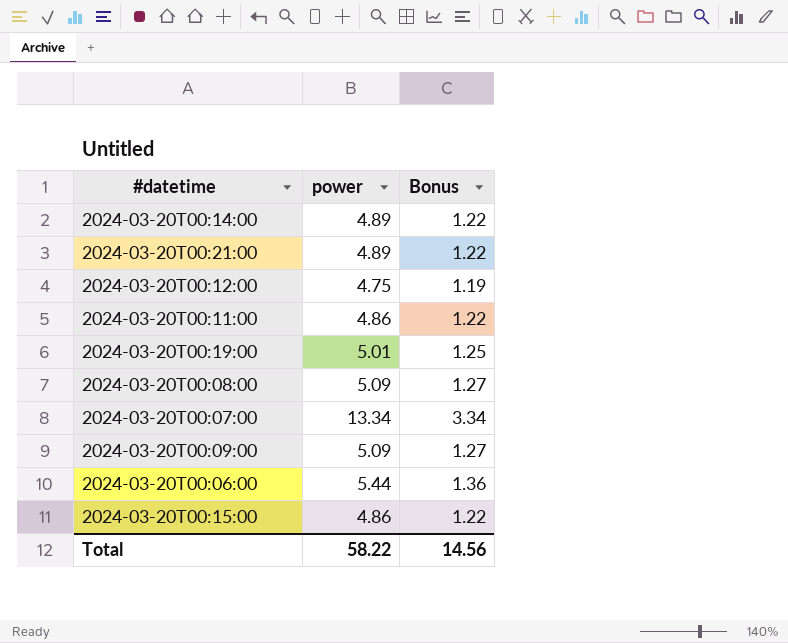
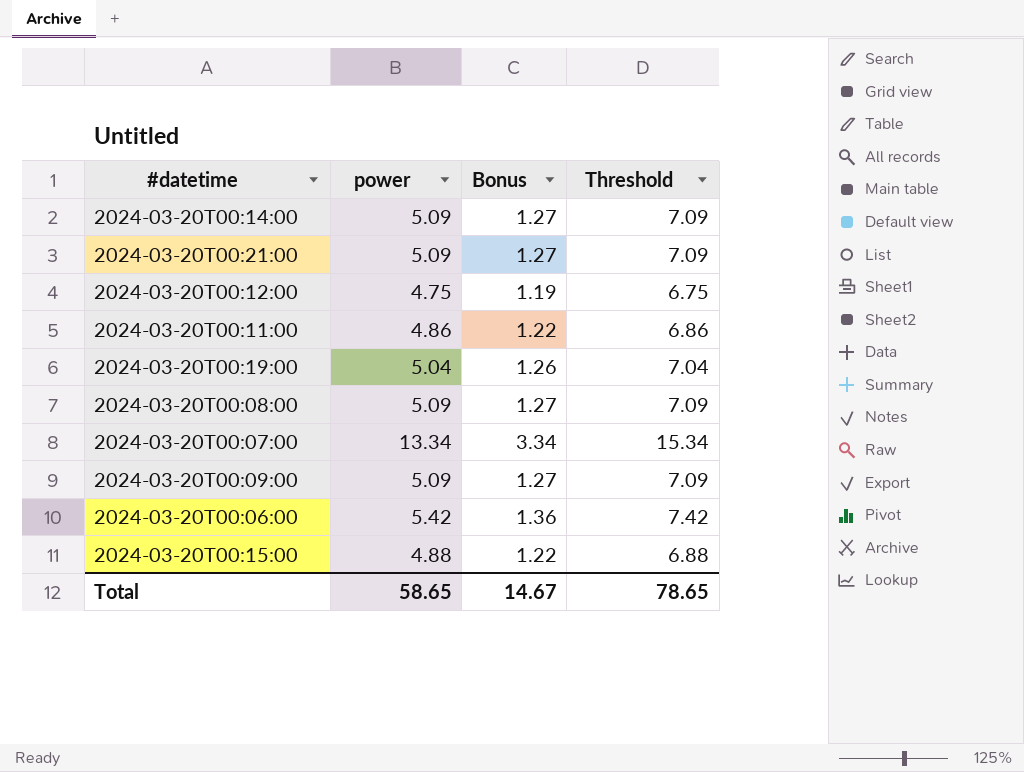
column Threshold | formula: none -> [power] + 2
2024-03-20T00:14:00 | power: 4.89 -> 5.09
2024-03-20T00:14:00 | Bonus: 1.22 -> 1.27
2024-03-20T00:21:00 | power: 4.89 -> 5.09
2024-03-20T00:21:00 | Bonus: 1.22 -> 1.27
2024-03-20T00:19:00 | power: 5.01 -> 5.04
2024-03-20T00:19:00 | Bonus: 1.25 -> 1.26
2024-03-20T00:06:00 | power: 5.44 -> 5.42
2024-03-20T00:15:00 | power: 4.86 -> 4.88
Total | power: 58.22 -> 58.65
Total | Bonus: 14.56 -> 14.67

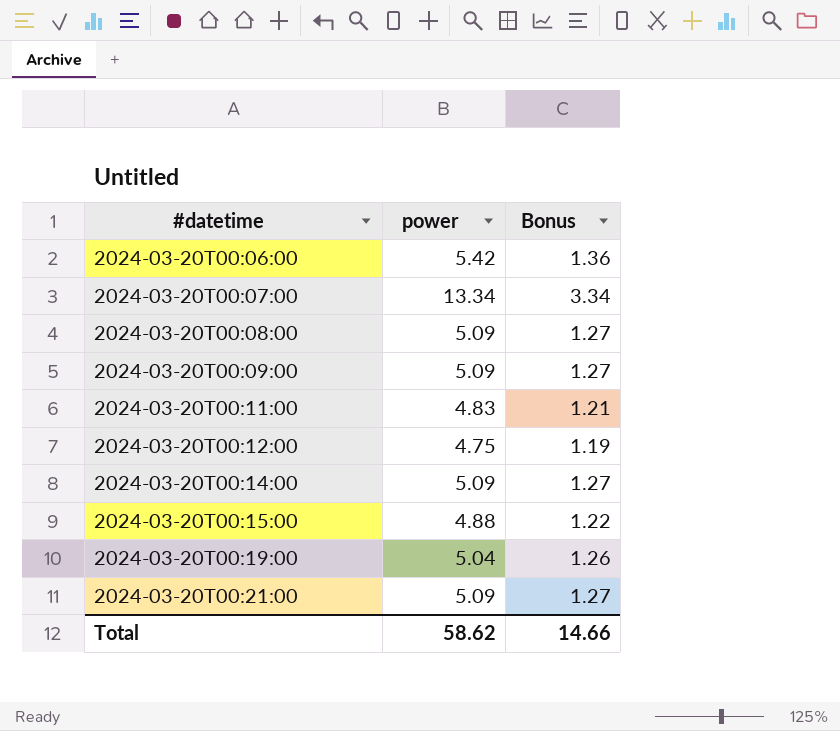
row order: none -> #datetime ascending
column Threshold | formula: [power] + 2 -> none
2024-03-20T00:11:00 | power: 4.86 -> 4.83
2024-03-20T00:11:00 | Bonus: 1.22 -> 1.21
Total | power: 58.65 -> 58.62
Total | Bonus: 14.67 -> 14.66

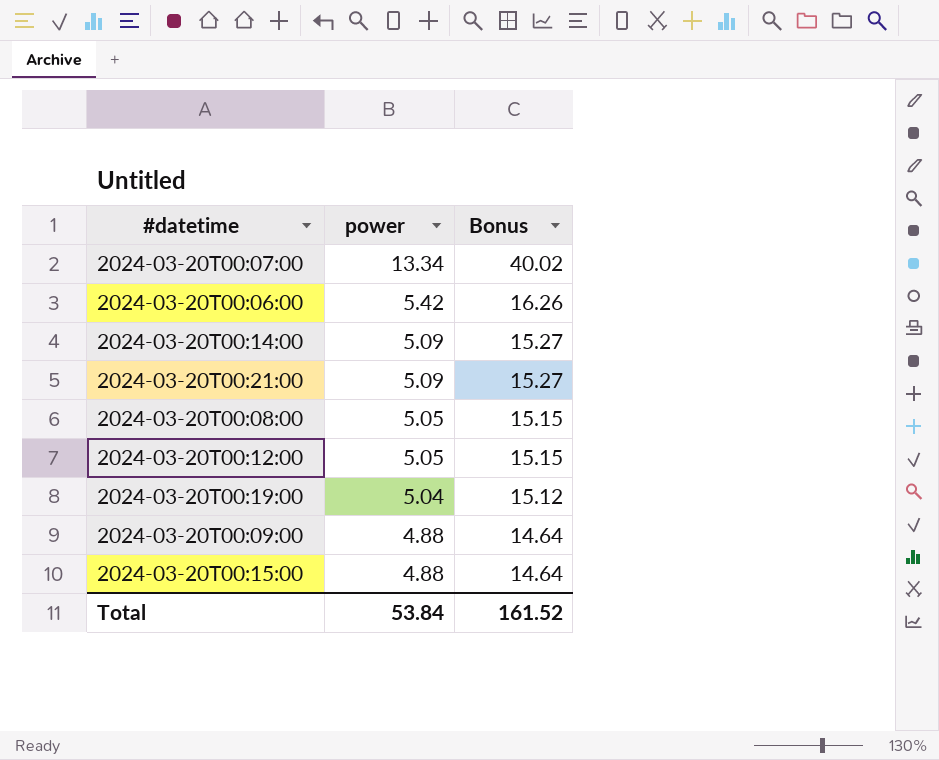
row order: #datetime ascending -> power descending
column Bonus | formula: [power] * 0.25 -> [power] * 3
row 2024-03-20T00:11:00: 4.83 | 1.21 -> none
2024-03-20T00:08:00 | power: 5.09 -> 5.05
2024-03-20T00:12:00 | power: 4.75 -> 5.05
2024-03-20T00:09:00 | power: 5.09 -> 4.88
Total | power: 58.62 -> 53.84
Total | Bonus: 14.66 -> 161.52

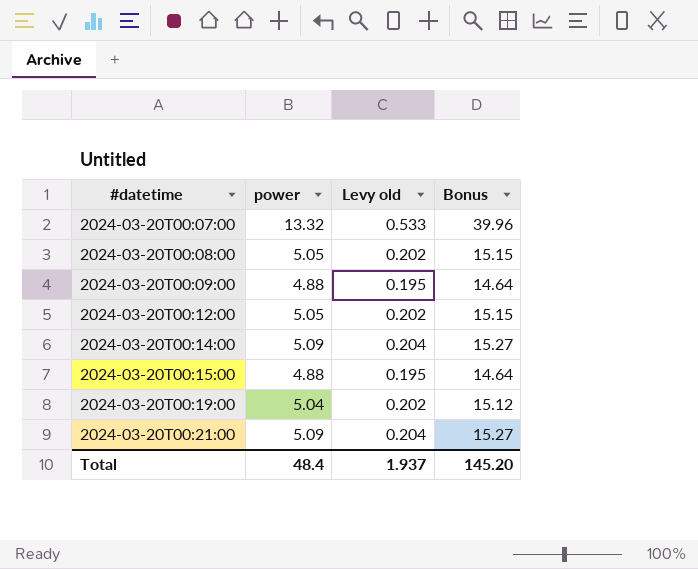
row order: power descending -> #datetime ascending
column Levy old | formula: none -> [power] * 0.04
row 2024-03-20T00:06:00: 5.42 | 16.26 -> none
2024-03-20T00:07:00 | power: 13.34 -> 13.32
2024-03-20T00:07:00 | Bonus: 40.02 -> 39.96
Total | power: 53.84 -> 48.4
Total | Bonus: 161.52 -> 145.20

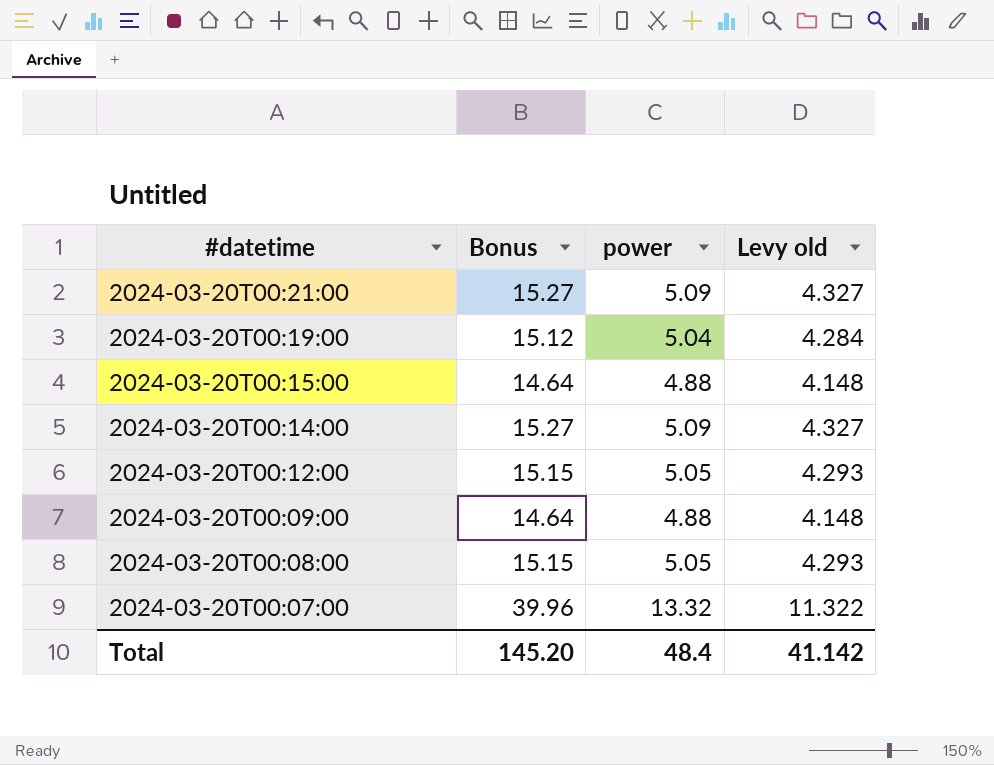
row order: #datetime ascending -> #datetime descending
column Bonus | position: 4 -> 2
column Levy old | formula: [power] * 0.04 -> [power] * 0.85
Total | Levy old: 1.937 -> 41.142

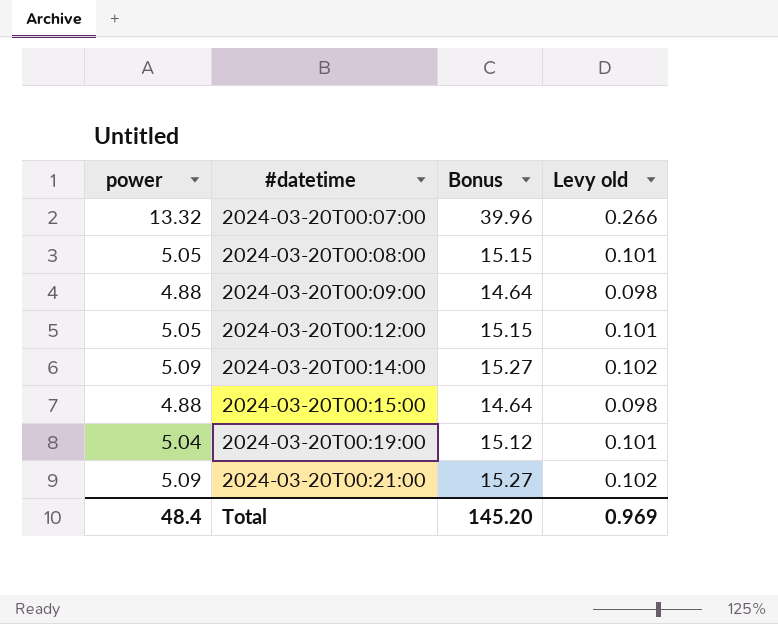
row order: #datetime descending -> #datetime ascending
column power | position: 3 -> 1
column Levy old | formula: [power] * 0.85 -> [power] * 0.02
Total | Levy old: 41.142 -> 0.969

